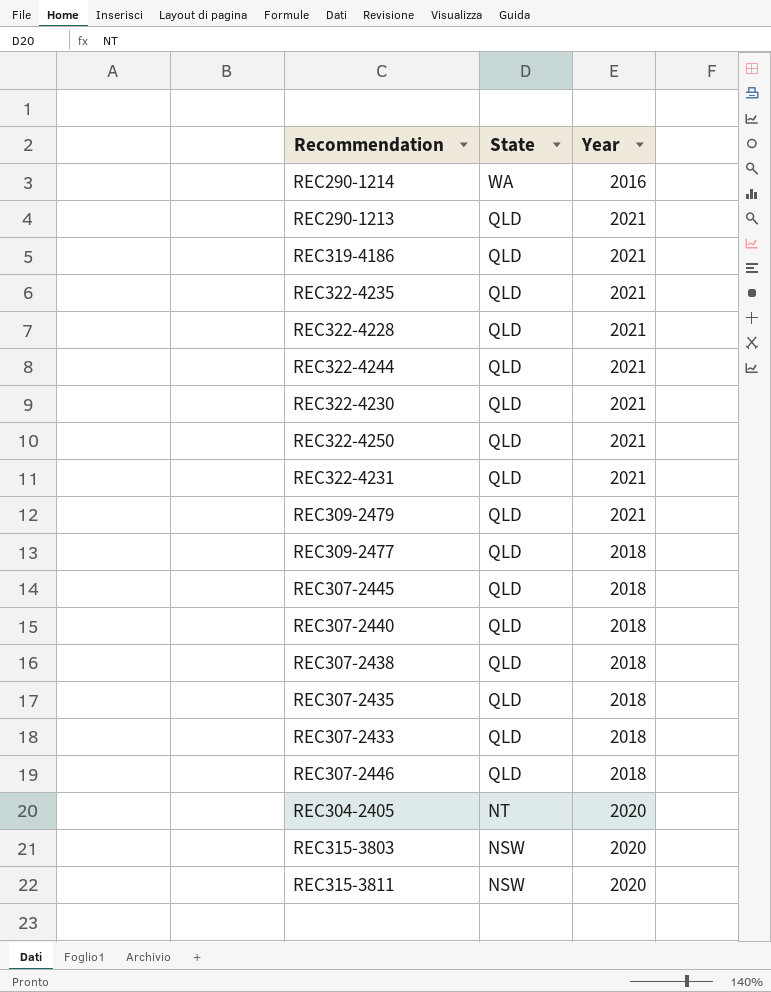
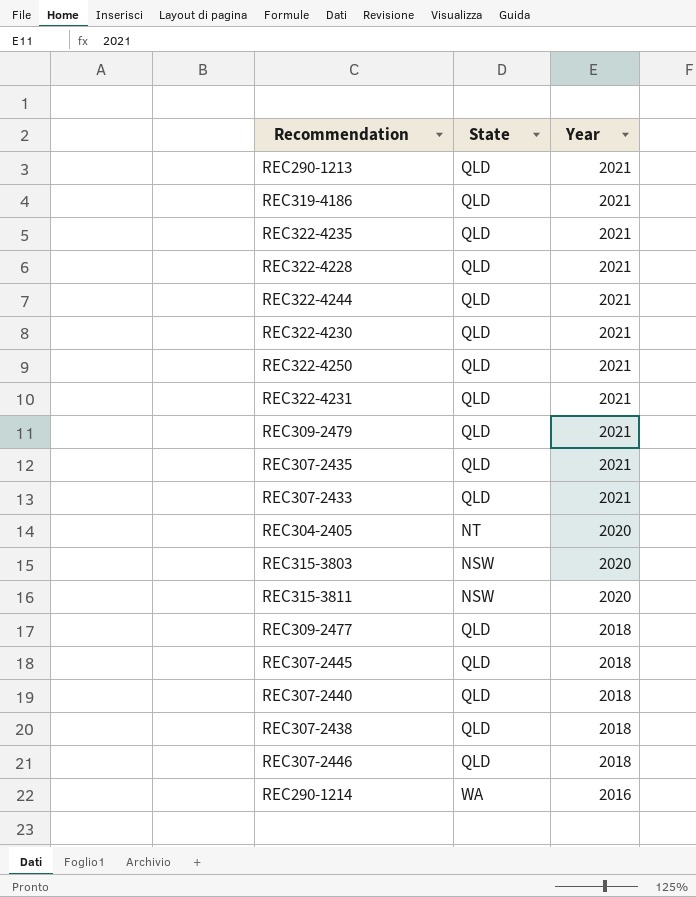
row order: State descending -> Year descending
REC307-2435 | Year: 2018 -> 2021
REC307-2433 | Year: 2018 -> 2021

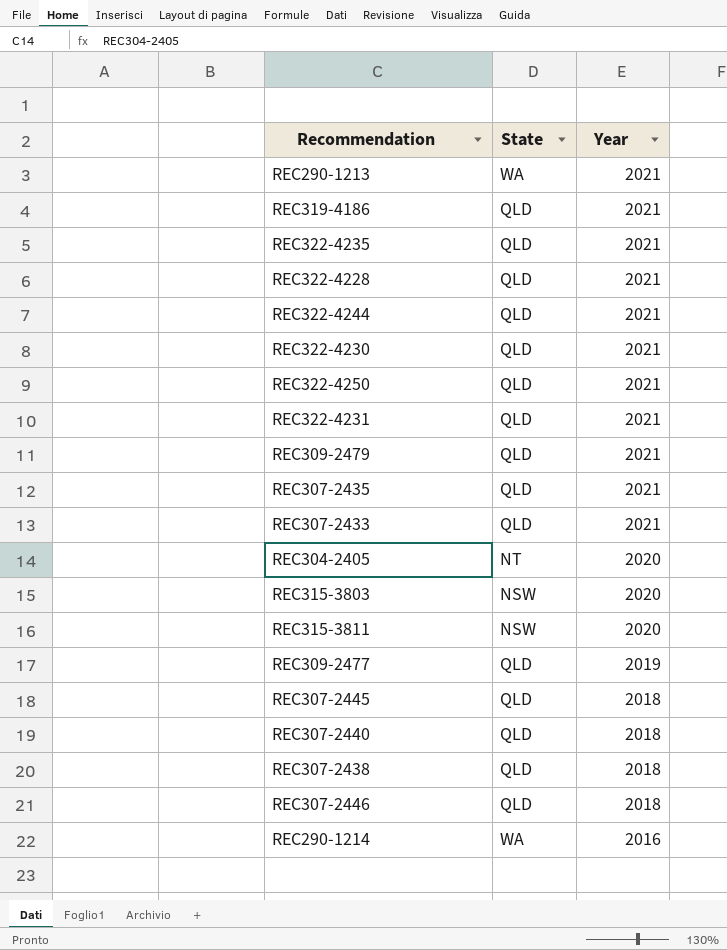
REC290-1213 | State: QLD -> WA
REC309-2477 | Year: 2018 -> 2019

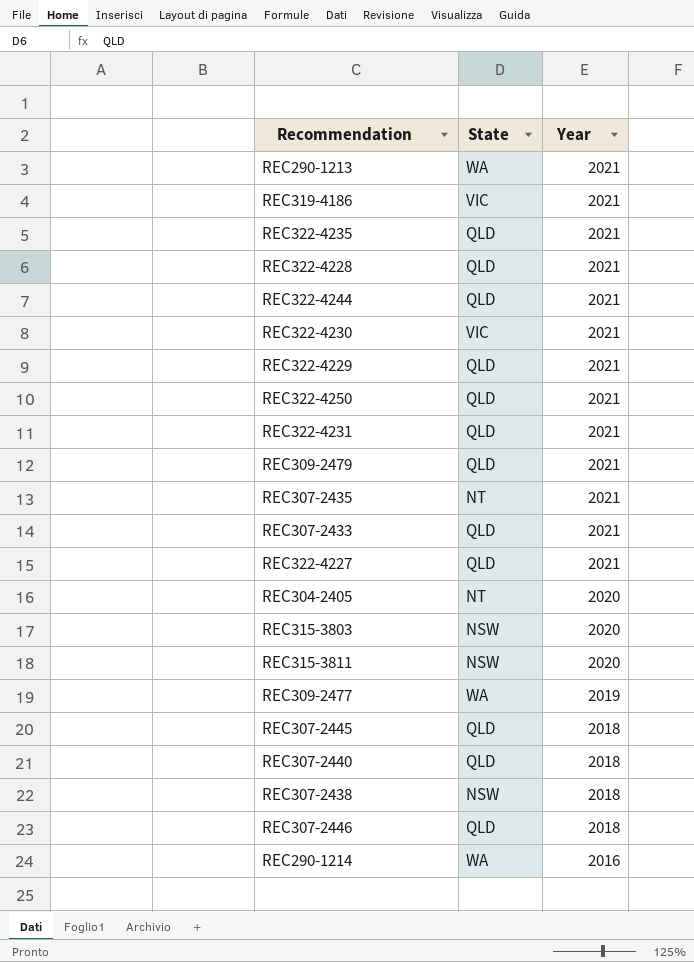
REC319-4186 | State: QLD -> VIC
REC322-4230 | State: QLD -> VIC
row REC322-4229: none -> QLD | 2021
REC307-2435 | State: QLD -> NT
row REC322-4227: none -> QLD | 2021
REC309-2477 | State: QLD -> WA
REC307-2438 | State: QLD -> NSW

